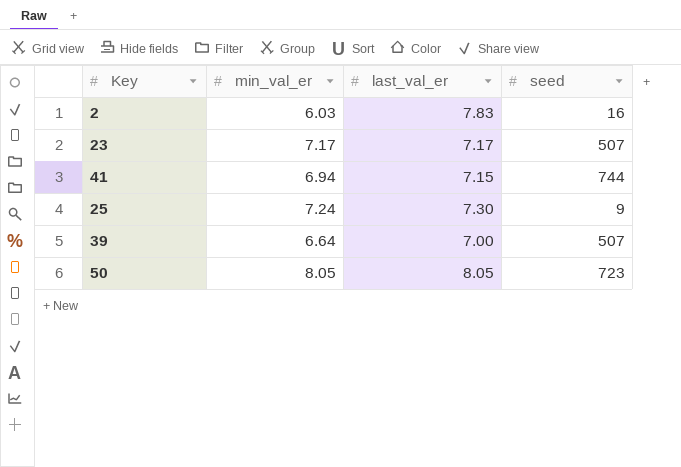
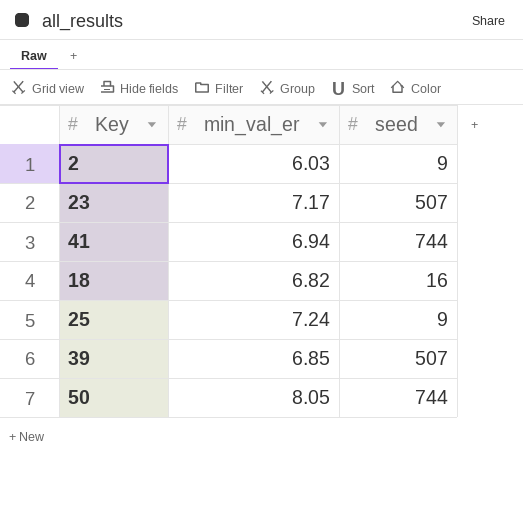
column last_val_er | position: 3 -> none
2 | seed: 16 -> 9
row 18: none -> 6.82 | 16
39 | min_val_er: 6.64 -> 6.85
50 | seed: 723 -> 744

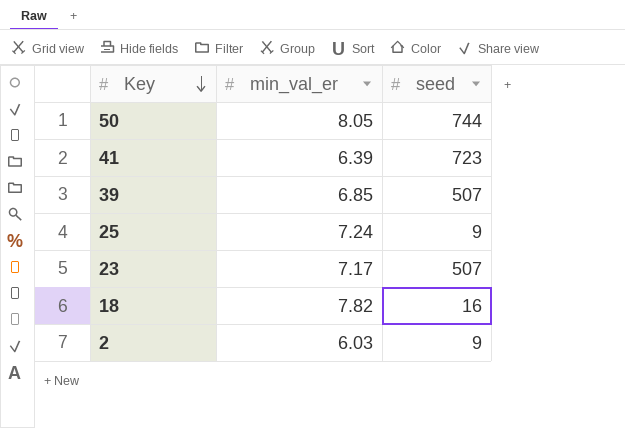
row order: none -> Key descending
41 | min_val_er: 6.94 -> 6.39
41 | seed: 744 -> 723
18 | min_val_er: 6.82 -> 7.82

